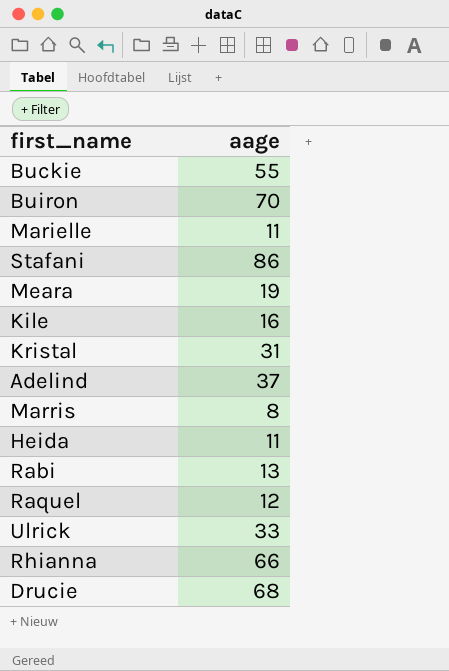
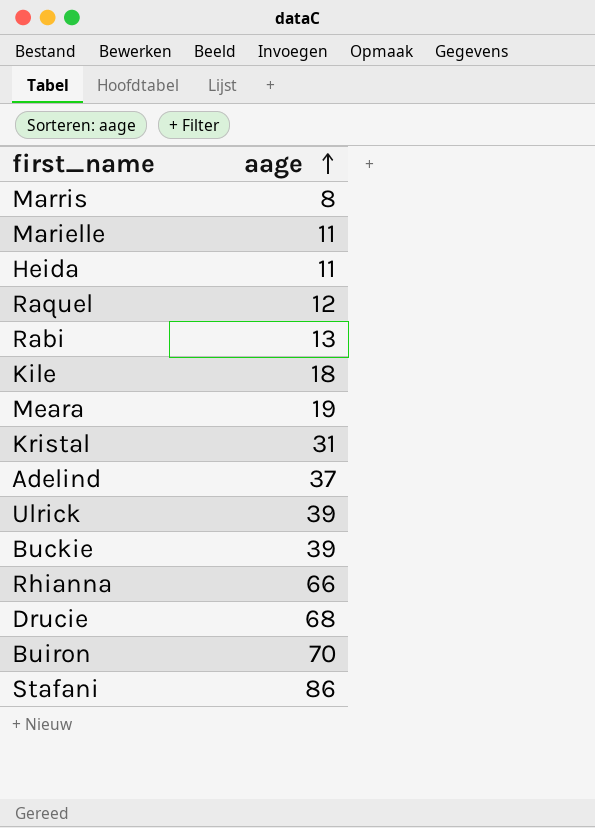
row order: none -> aage ascending
Kile | aage: 16 -> 18
Ulrick | aage: 33 -> 39
Buckie | aage: 55 -> 39

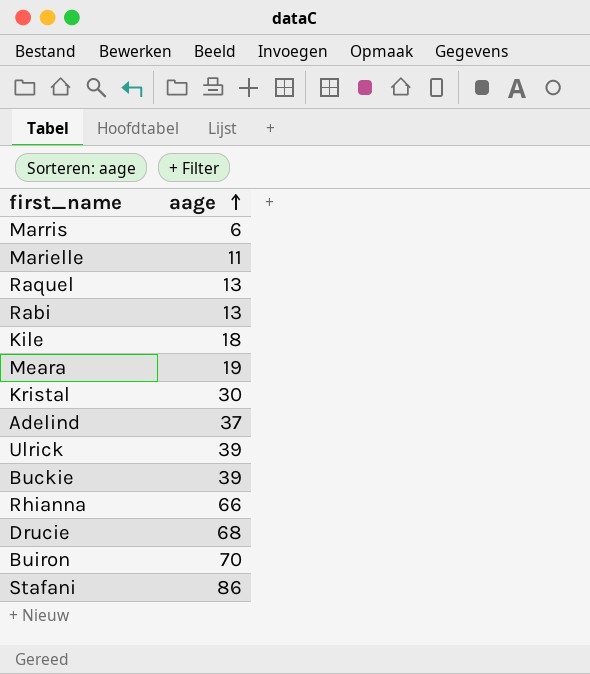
row Heida: 11 -> none
Marris | aage: 8 -> 6
Raquel | aage: 12 -> 13
Kristal | aage: 31 -> 30

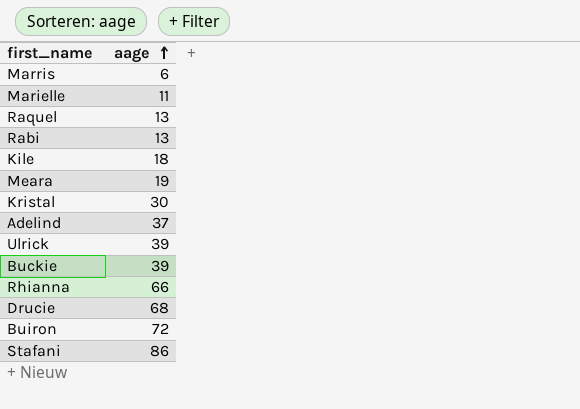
Buiron | aage: 70 -> 72

